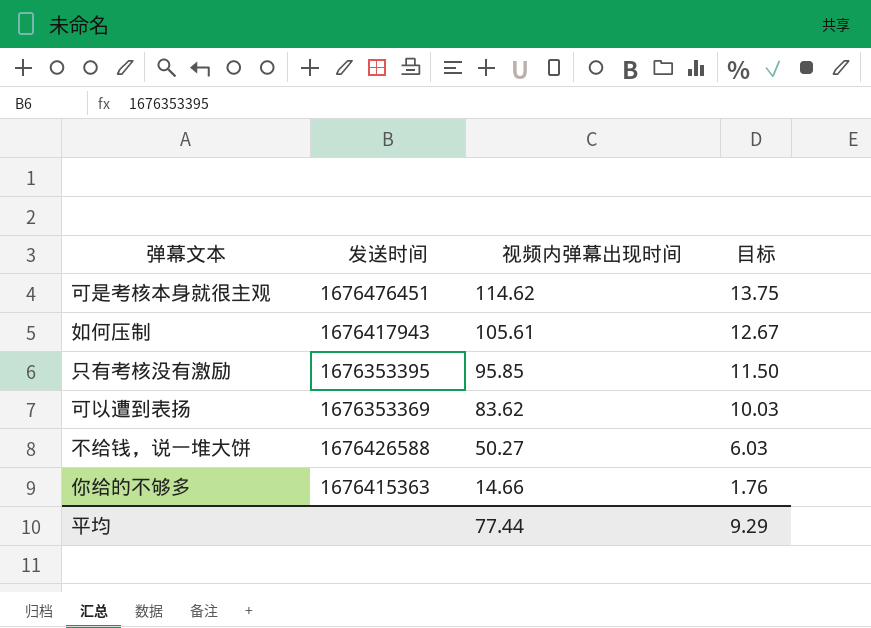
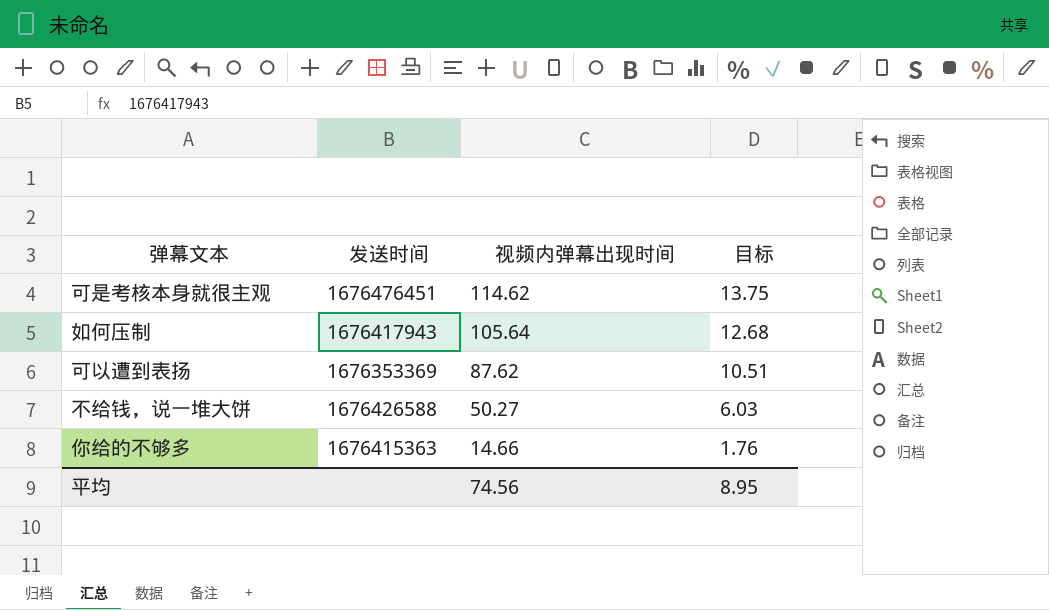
row 只有考核没有激励: 1676353395 | 95.85 | 11.50 -> none
如何压制 | 视频内弹幕出现时间: 105.61 -> 105.64
如何压制 | 目标: 12.67 -> 12.68
可以遭到表扬 | 视频内弹幕出现时间: 83.62 -> 87.62
可以遭到表扬 | 目标: 10.03 -> 10.51
平均 | 视频内弹幕出现时间: 77.44 -> 74.56
平均 | 目标: 9.29 -> 8.95

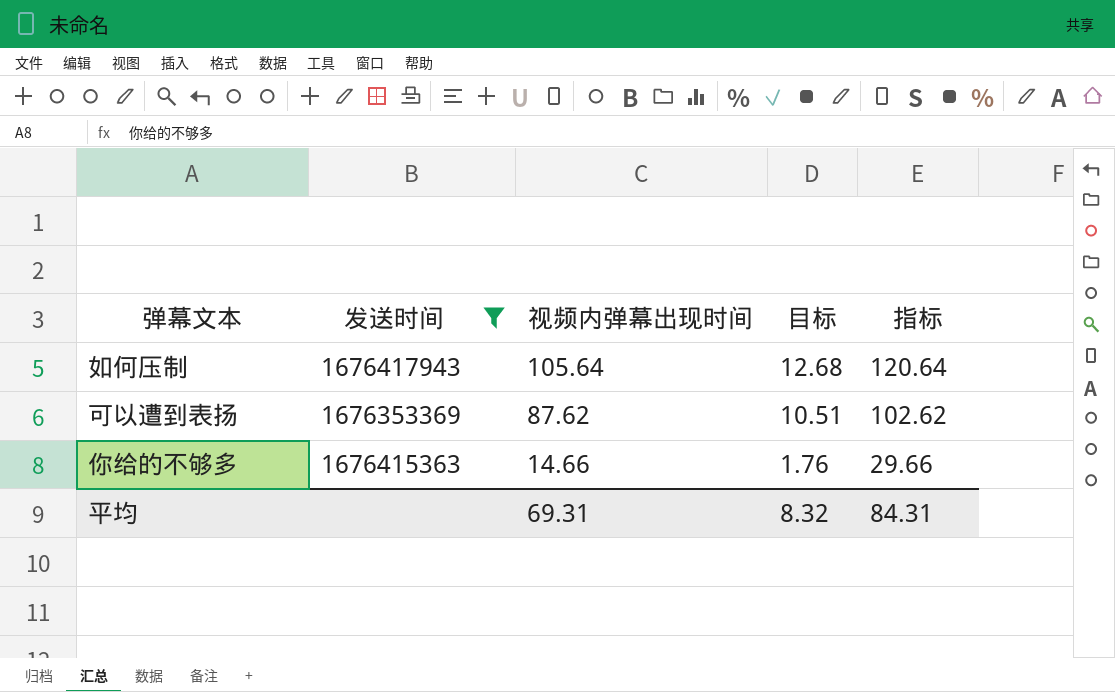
filter: none -> 发送时间 <= 1676417943
column 指标 | formula: none -> [视频内弹幕出现时间] + 15
平均 | 视频内弹幕出现时间: 74.56 -> 69.31
平均 | 目标: 8.95 -> 8.32

